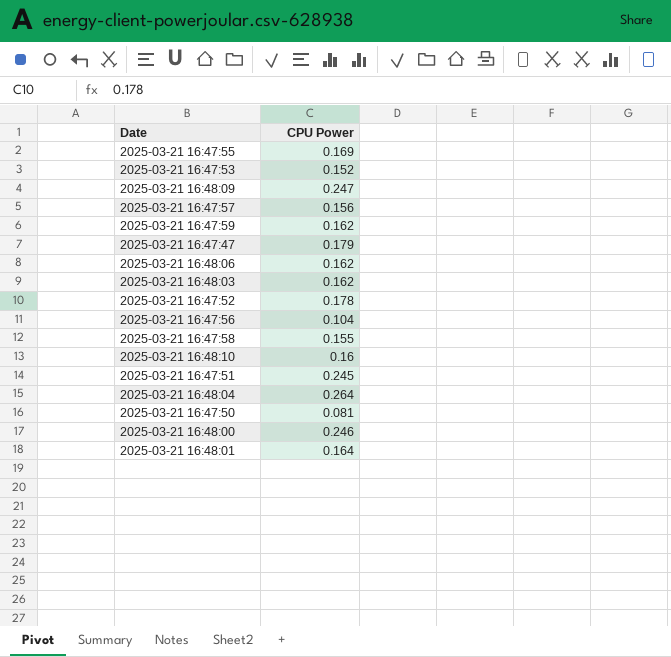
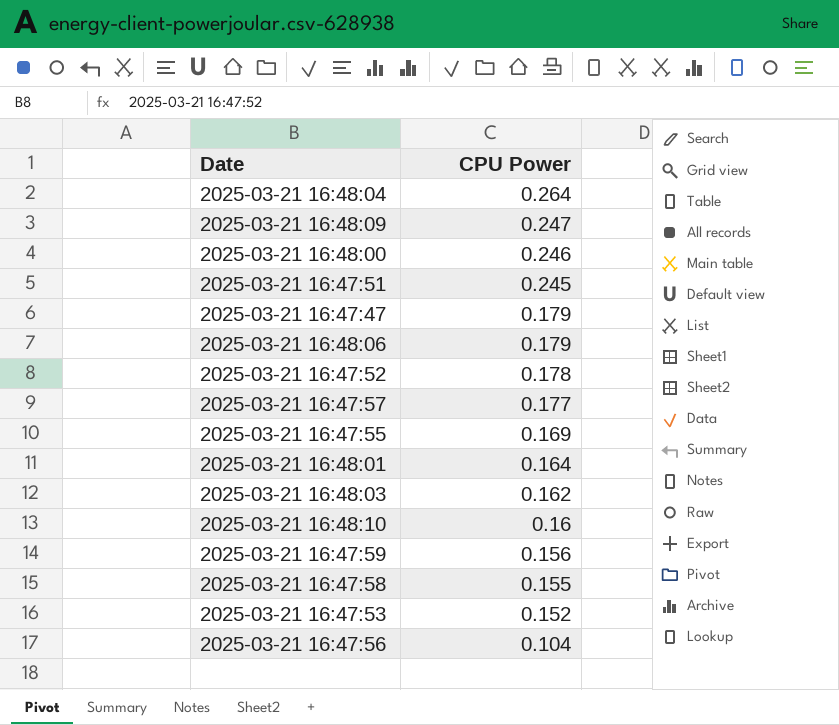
row order: none -> CPU Power descending
row 2025-03-21 16:47:50: 0.081 -> none
2025-03-21 16:48:06 | CPU Power: 0.162 -> 0.179
2025-03-21 16:47:57 | CPU Power: 0.156 -> 0.177
2025-03-21 16:47:59 | CPU Power: 0.162 -> 0.156

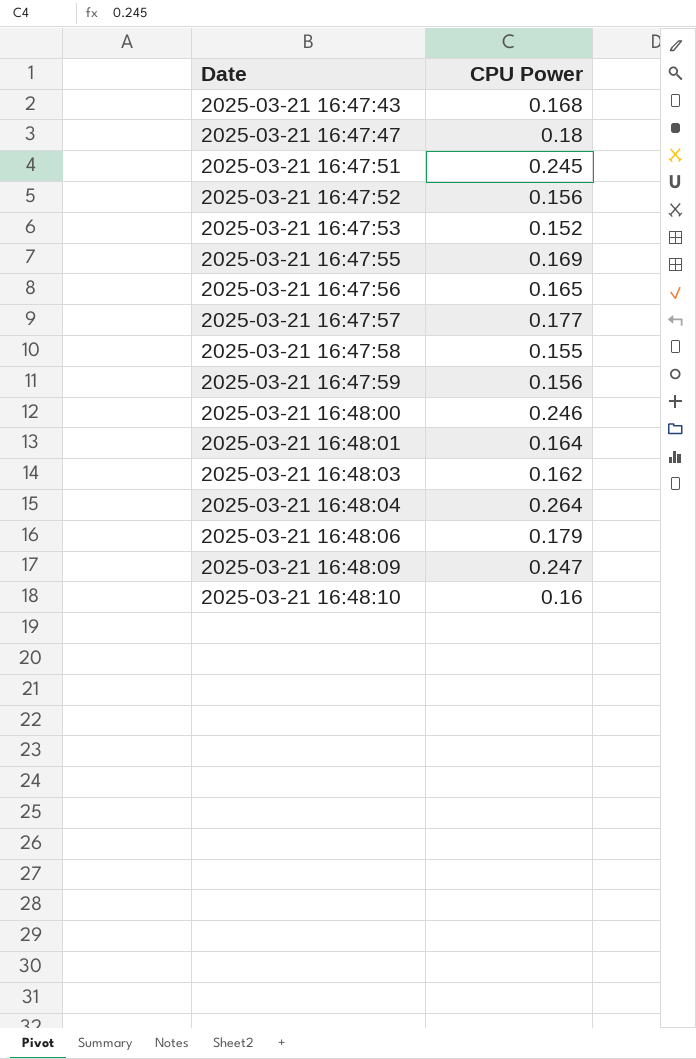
row order: CPU Power descending -> Date ascending
row 2025-03-21 16:47:43: none -> 0.168
2025-03-21 16:47:47 | CPU Power: 0.179 -> 0.18
2025-03-21 16:47:52 | CPU Power: 0.178 -> 0.156
2025-03-21 16:47:56 | CPU Power: 0.104 -> 0.165

